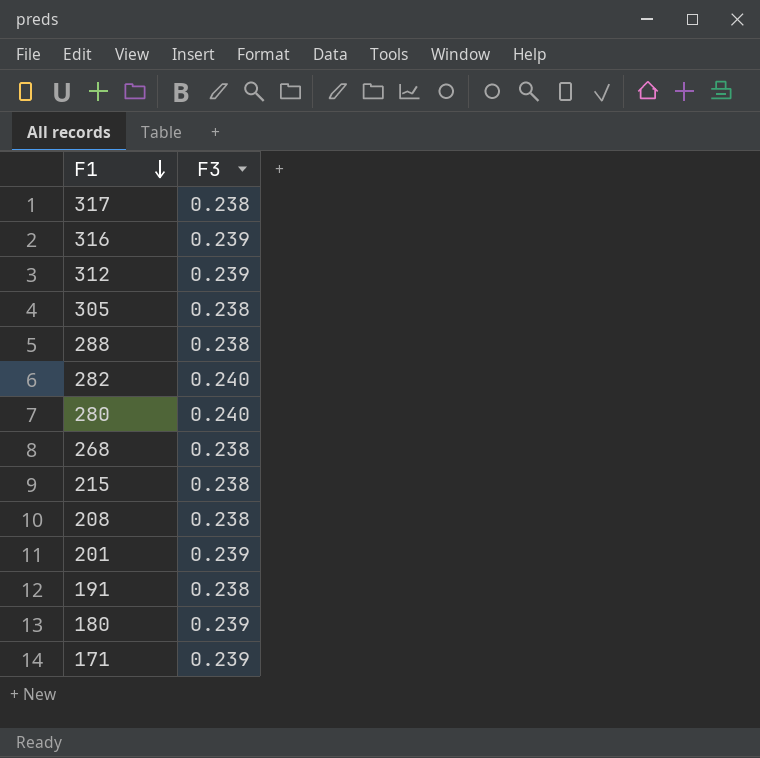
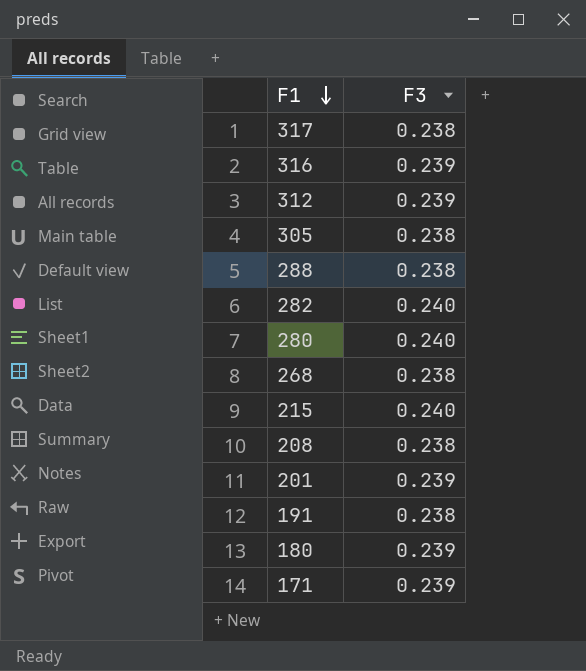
215 | F3: 0.238 -> 0.240

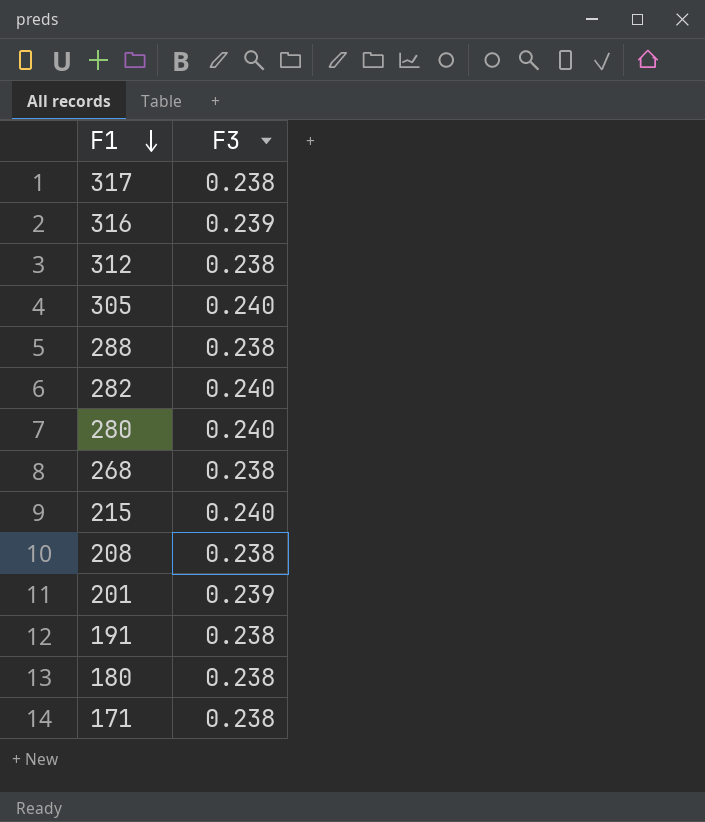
312 | F3: 0.239 -> 0.238
305 | F3: 0.238 -> 0.240
180 | F3: 0.239 -> 0.238
171 | F3: 0.239 -> 0.238

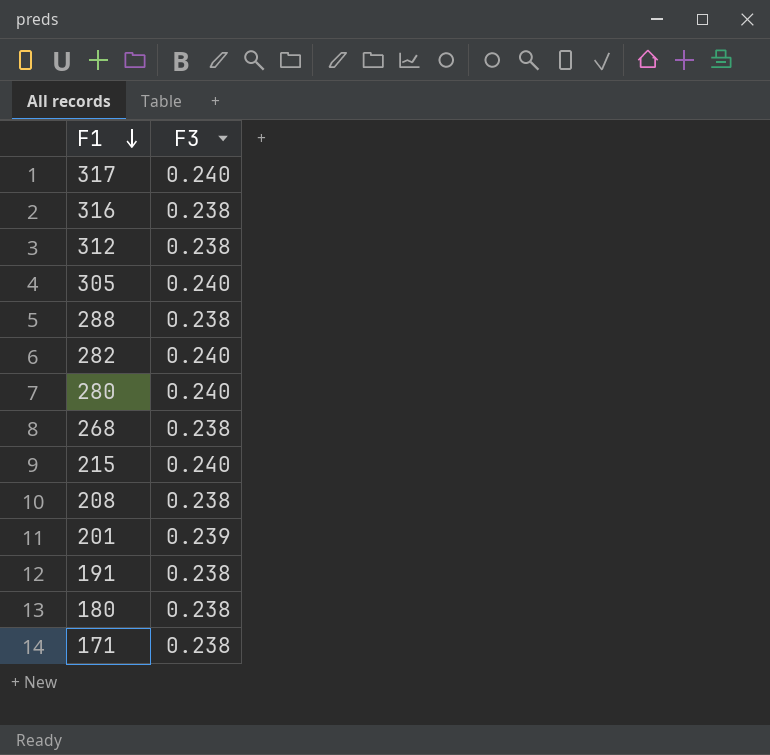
317 | F3: 0.238 -> 0.240
316 | F3: 0.239 -> 0.238

